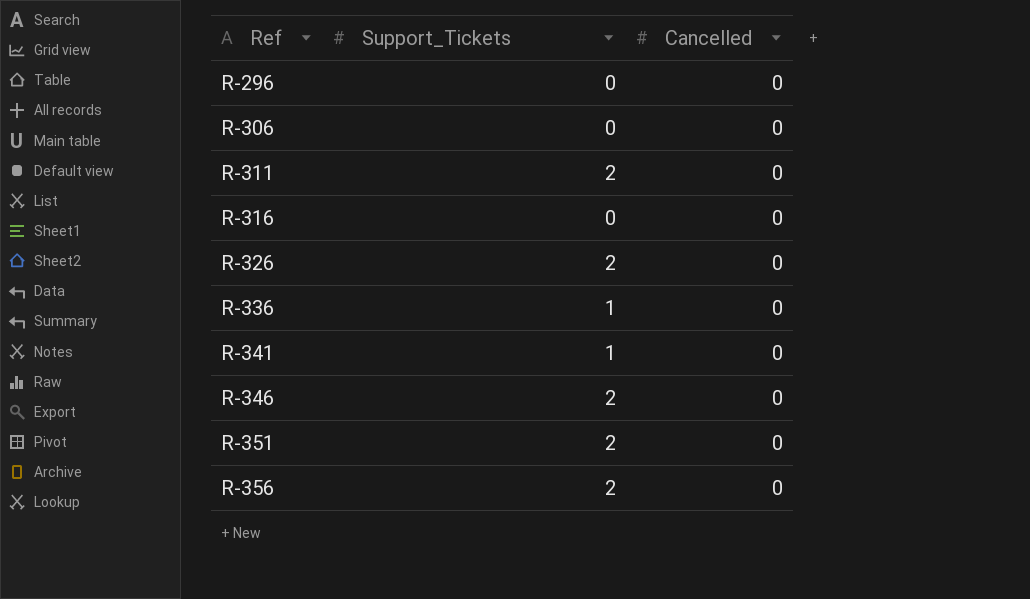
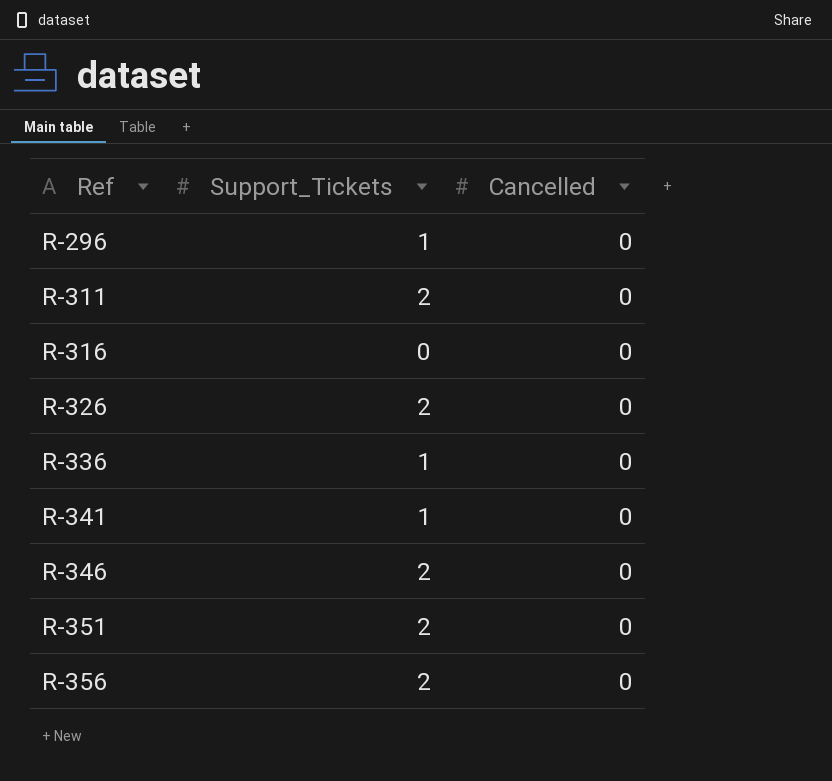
row R-306: 0 | 0 -> none
R-296 | Support_Tickets: 0 -> 1

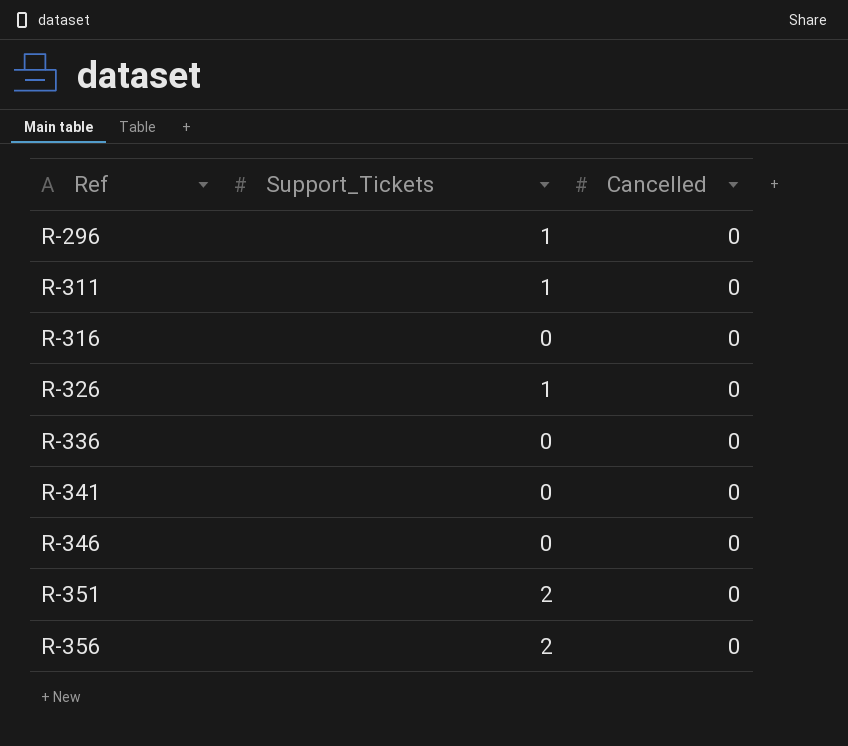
R-311 | Support_Tickets: 2 -> 1
R-326 | Support_Tickets: 2 -> 1
R-336 | Support_Tickets: 1 -> 0
R-341 | Support_Tickets: 1 -> 0
R-346 | Support_Tickets: 2 -> 0

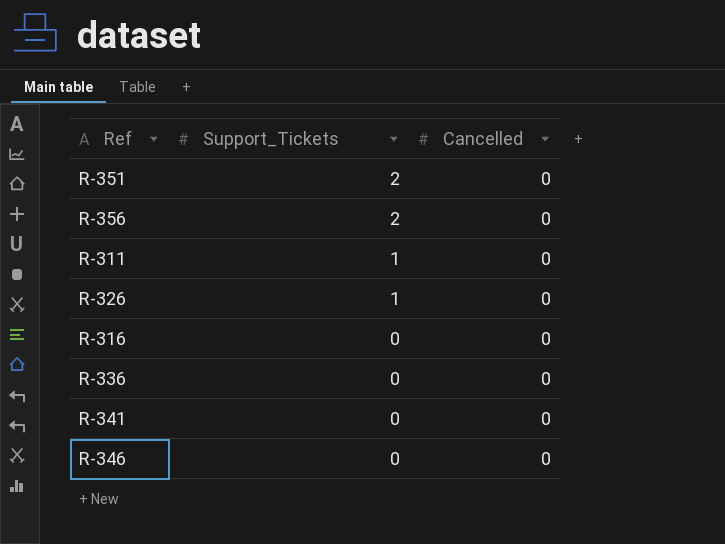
row order: Ref ascending -> Support_Tickets descending
row R-296: 1 | 0 -> none

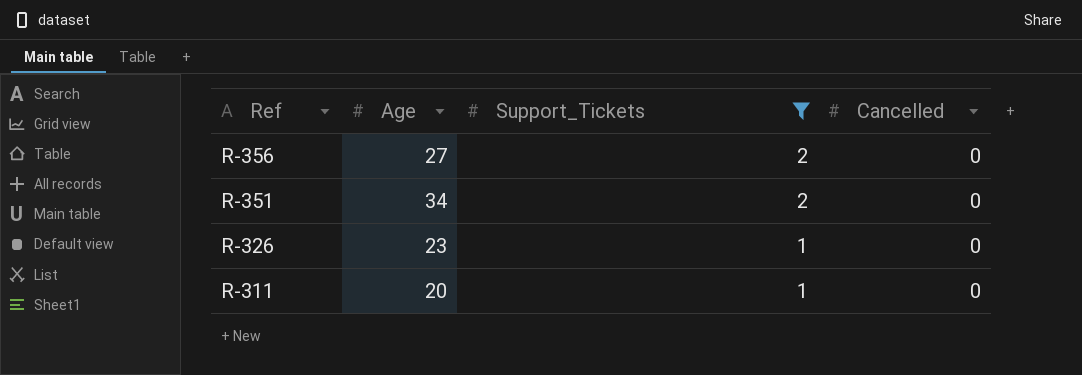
filter: none -> Support_Tickets != 0
row order: Support_Tickets descending -> Ref descending
column Age | position: none -> 2

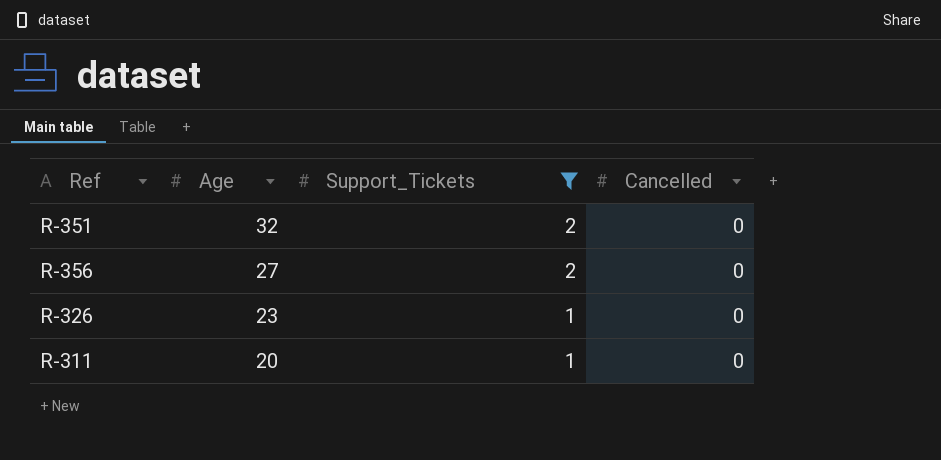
row order: Ref descending -> Age descending
R-351 | Age: 34 -> 32

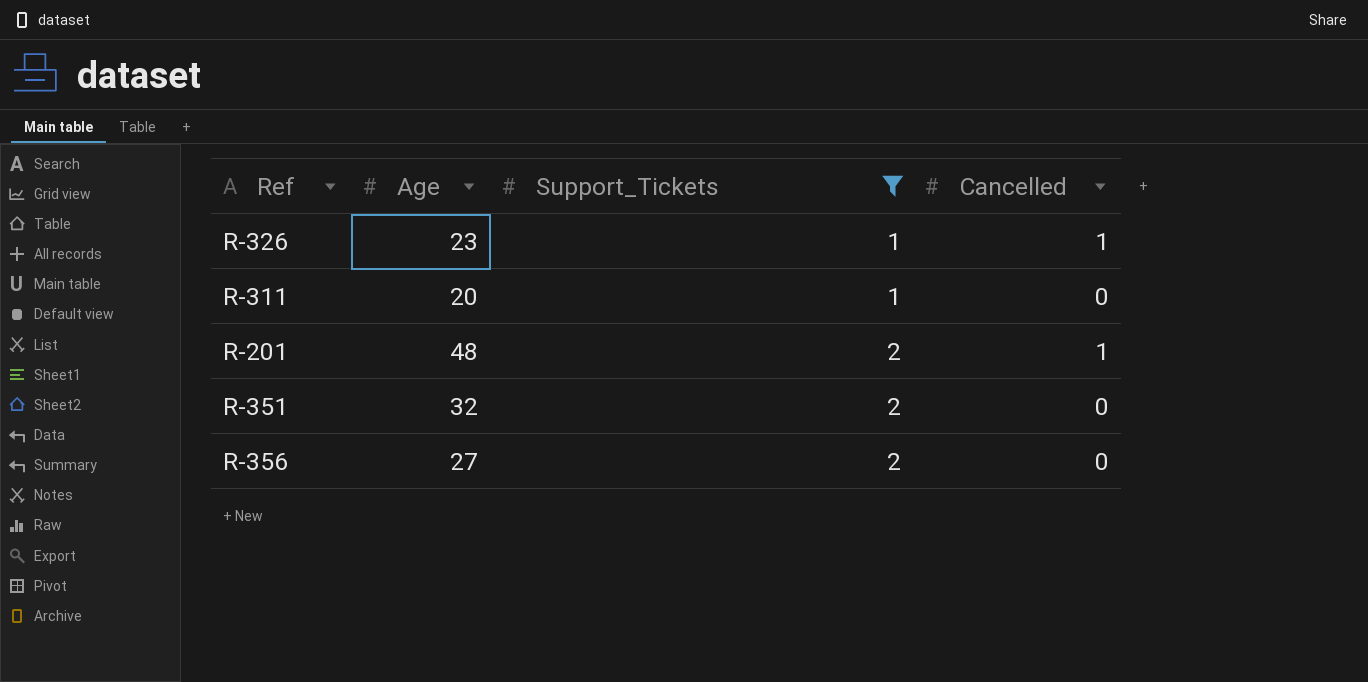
row order: Age descending -> Support_Tickets ascending
R-326 | Cancelled: 0 -> 1
row R-201: none -> 48 | 2 | 1

